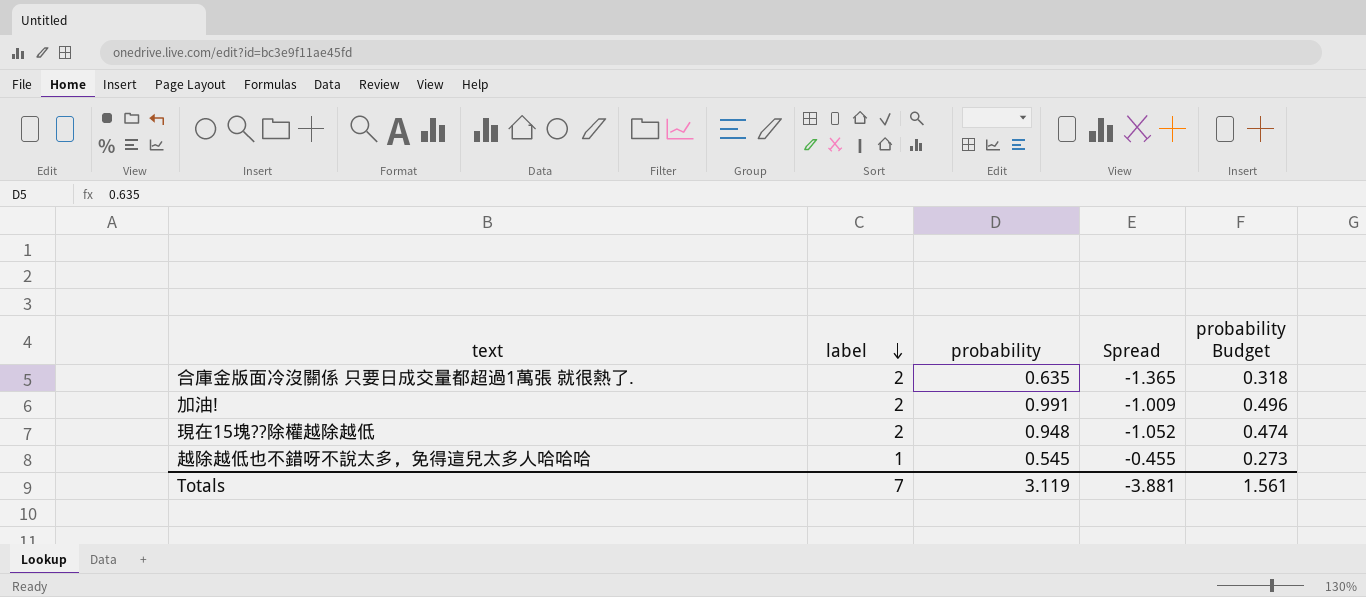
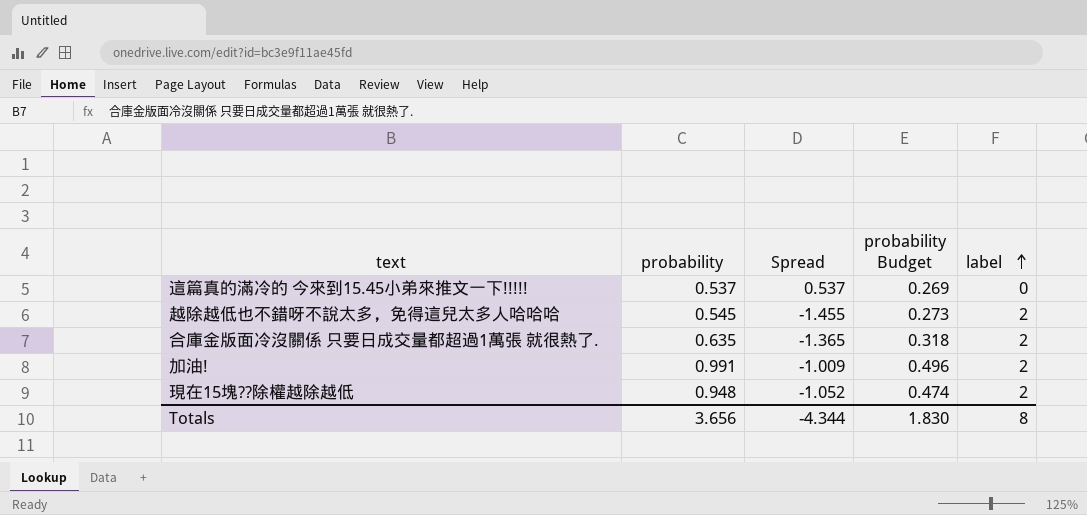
row order: label descending -> label ascending
column label | position: 2 -> 5
row 這篇真的滿冷的 今來到15.45小弟來推文一下!!!!!: none -> 0.537 | 0.537 | 0.269 | 0
越除越低也不錯呀不說太多，免得這兒太多人哈哈哈 | Spread: -0.455 -> -1.455
越除越低也不錯呀不說太多，免得這兒太多人哈哈哈 | label: 1 -> 2
Totals | probability: 3.119 -> 3.656
Totals | Spread: -3.881 -> -4.344
Totals | probability Budget: 1.561 -> 1.830
Totals | label: 7 -> 8

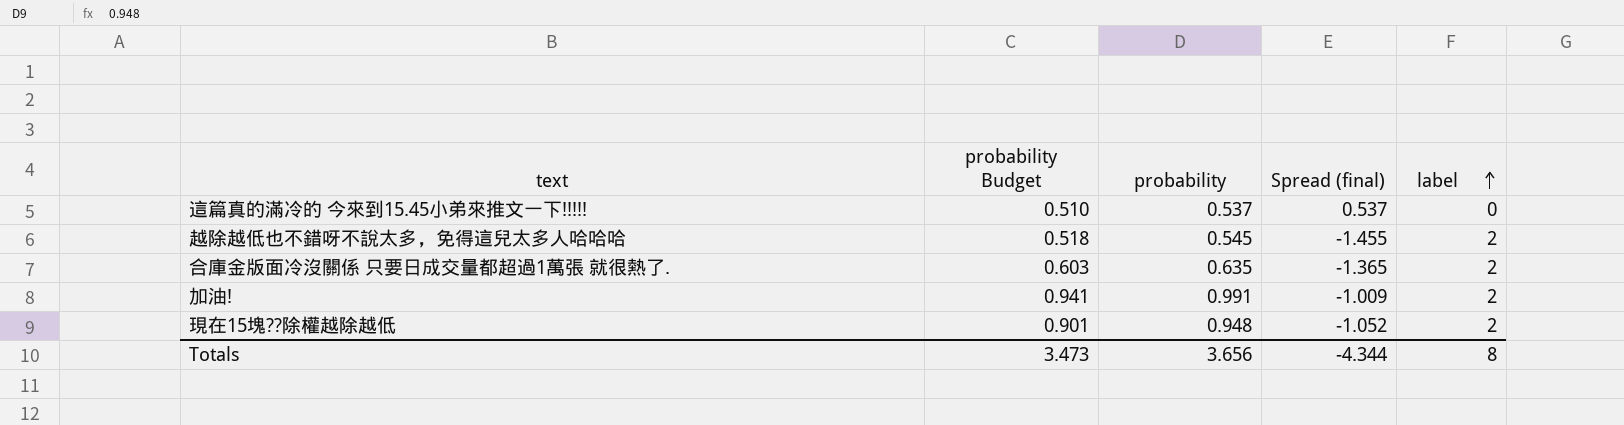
column probability Budget | formula: [probability] * 0.5 -> [probability] * 0.95
column probability Budget | position: 4 -> 2
column name: Spread -> Spread (final)
Totals | probability Budget: 1.830 -> 3.473

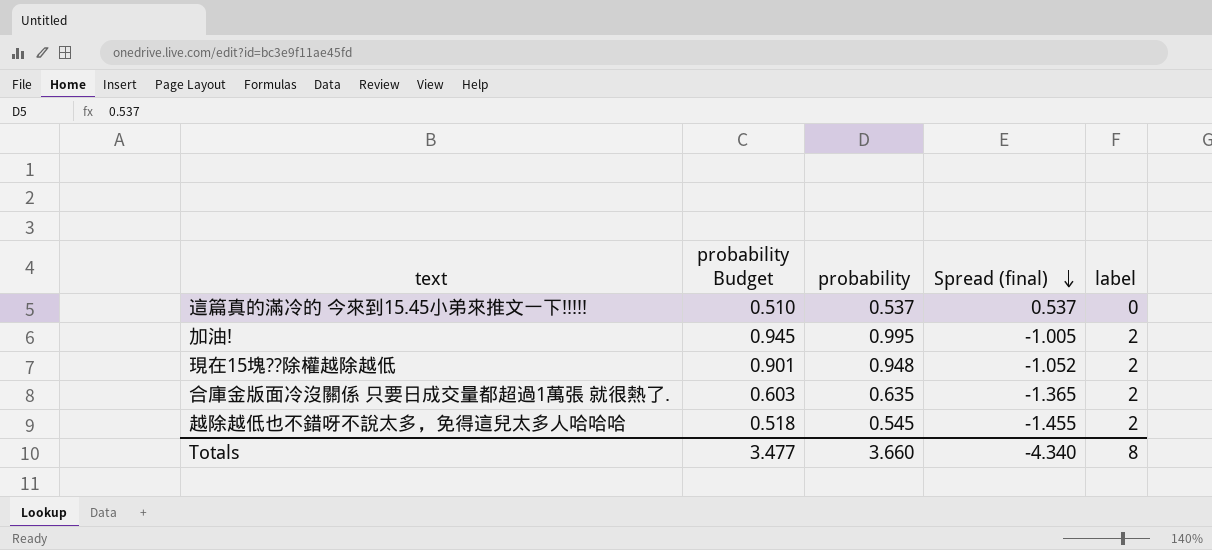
row order: label ascending -> Spread (final) descending
加油! | probability Budget: 0.941 -> 0.945
加油! | probability: 0.991 -> 0.995
加油! | Spread (final): -1.009 -> -1.005
Totals | probability Budget: 3.473 -> 3.477
Totals | probability: 3.656 -> 3.660
Totals | Spread (final): -4.344 -> -4.340

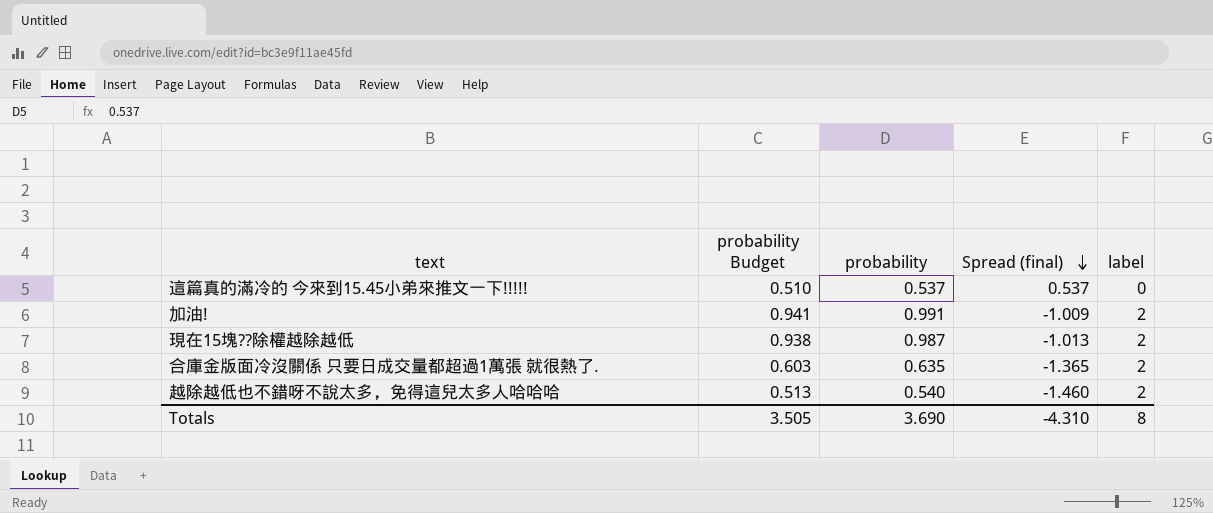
加油! | probability Budget: 0.945 -> 0.941
加油! | probability: 0.995 -> 0.991
加油! | Spread (final): -1.005 -> -1.009
現在15塊??除權越除越低 | probability Budget: 0.901 -> 0.938
現在15塊??除權越除越低 | probability: 0.948 -> 0.987
現在15塊??除權越除越低 | Spread (final): -1.052 -> -1.013
越除越低也不錯呀不說太多，免得這兒太多人哈哈哈 | probability Budget: 0.518 -> 0.513
越除越低也不錯呀不說太多，免得這兒太多人哈哈哈 | probability: 0.545 -> 0.540
越除越低也不錯呀不說太多，免得這兒太多人哈哈哈 | Spread (final): -1.455 -> -1.460
Totals | probability Budget: 3.477 -> 3.505
Totals | probability: 3.660 -> 3.690
Totals | Spread (final): -4.340 -> -4.310

